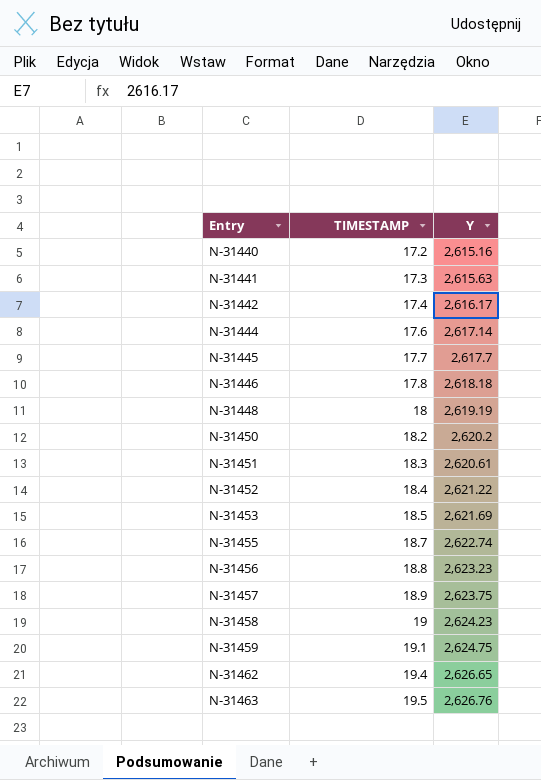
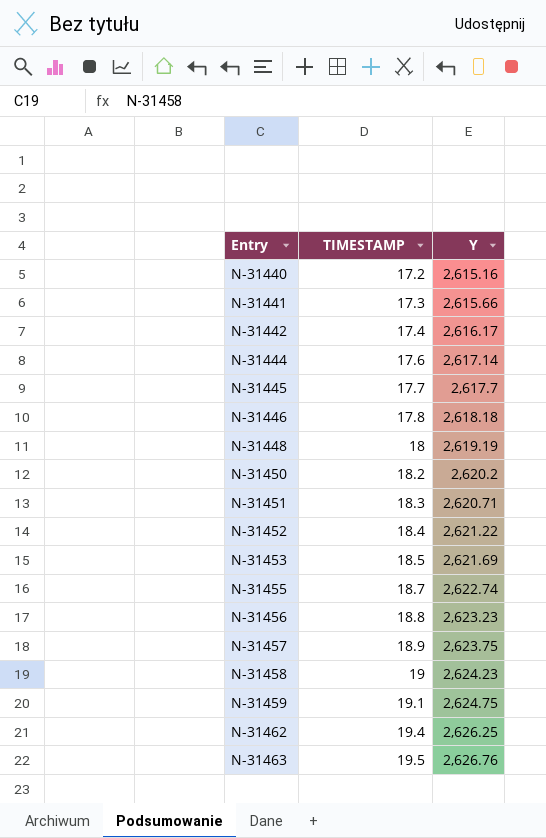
N-31441 | Y: 2,615.63 -> 2,615.66
N-31451 | Y: 2,620.61 -> 2,620.71
N-31462 | Y: 2,626.65 -> 2,626.25

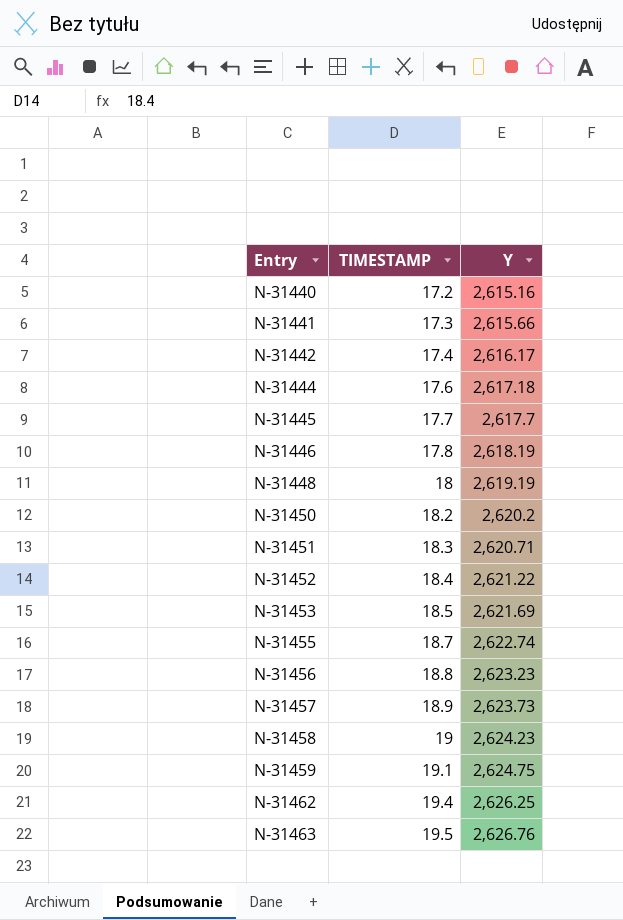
N-31444 | Y: 2,617.14 -> 2,617.18
N-31446 | Y: 2,618.18 -> 2,618.19
N-31457 | Y: 2,623.75 -> 2,623.73

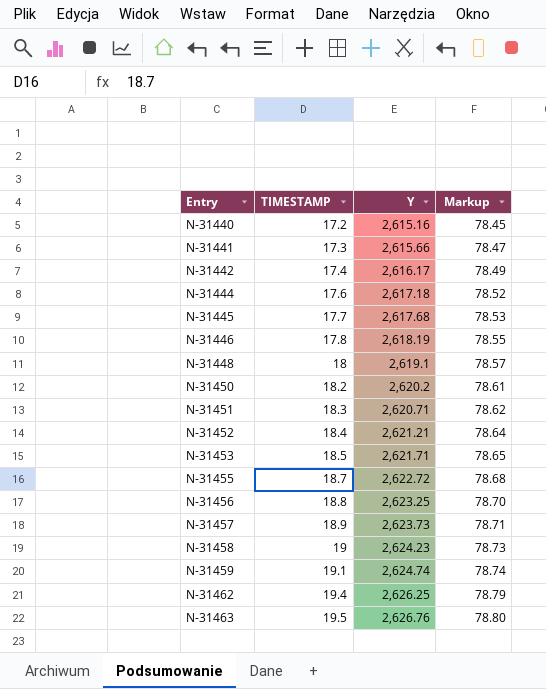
column Markup | formula: none -> [Y] * 0.03
N-31445 | Y: 2,617.7 -> 2,617.68
N-31448 | Y: 2,619.19 -> 2,619.1
N-31452 | Y: 2,621.22 -> 2,621.21
N-31453 | Y: 2,621.69 -> 2,621.71
N-31455 | Y: 2,622.74 -> 2,622.72
N-31456 | Y: 2,623.23 -> 2,623.25
N-31459 | Y: 2,624.75 -> 2,624.74

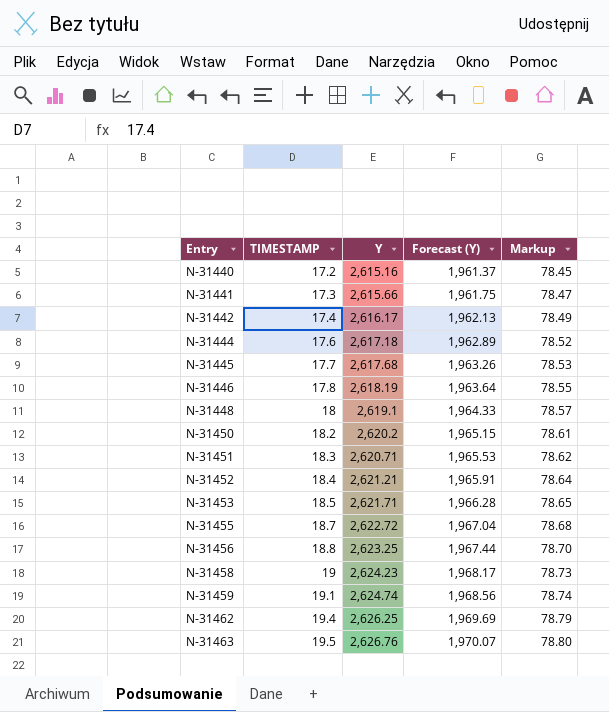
column Forecast (Y) | formula: none -> [Y] * 0.75
row N-31457: 18.9 | 2,623.73 | 78.71 -> none

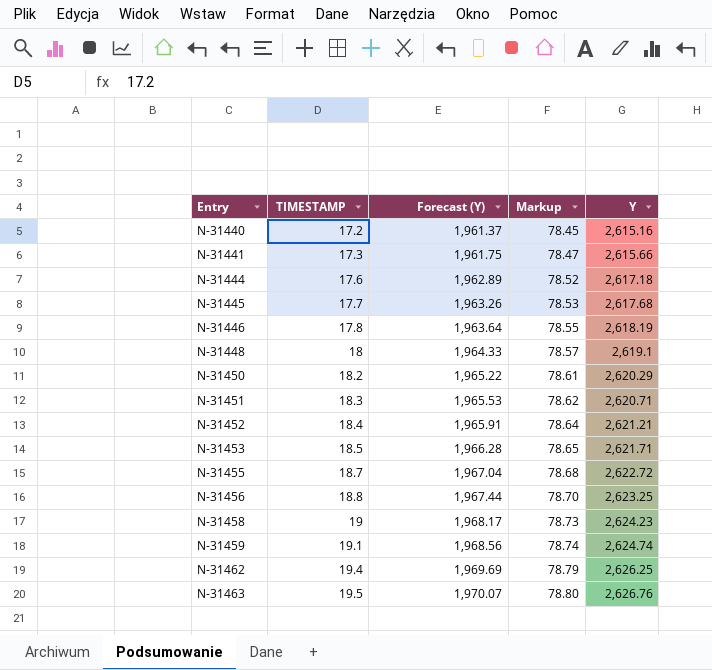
column Y | position: 3 -> 5
row N-31442: 17.4 | 2,616.17 | 1,962.13 | 78.49 -> none
N-31450 | Forecast (Y): 1,965.15 -> 1,965.22
N-31450 | Y: 2,620.2 -> 2,620.29

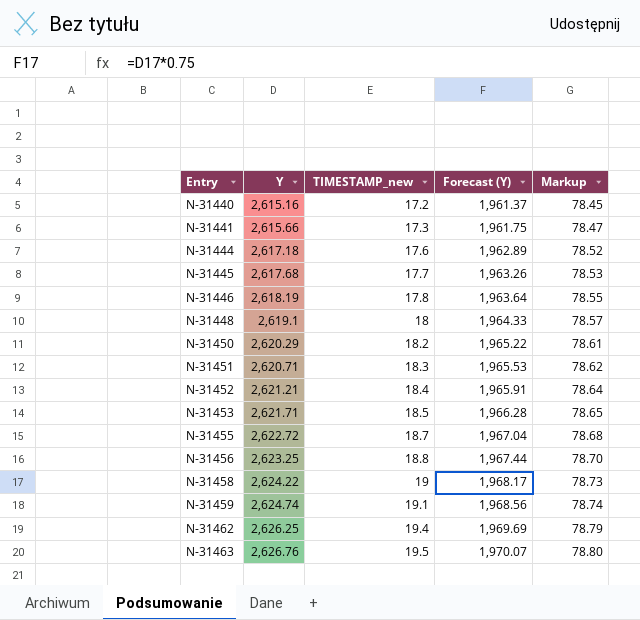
column Y | position: 5 -> 2
column name: TIMESTAMP -> TIMESTAMP_new
N-31458 | Y: 2,624.23 -> 2,624.22

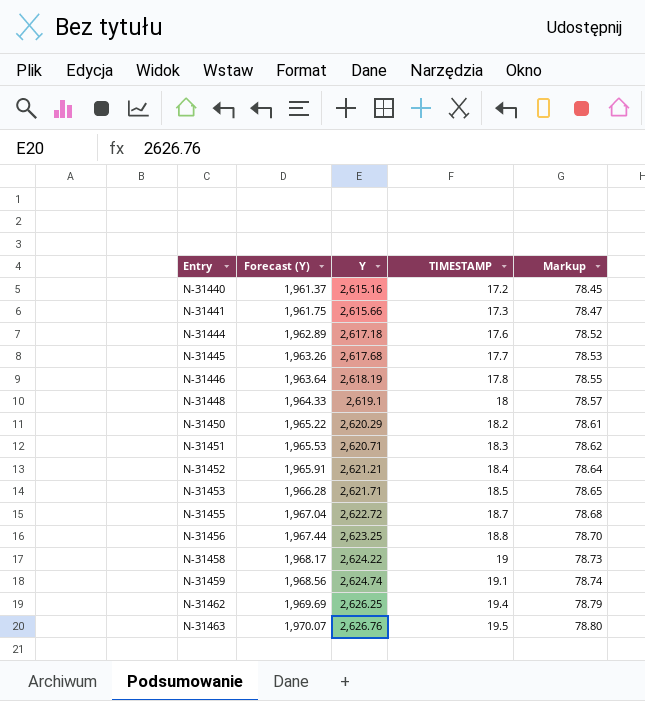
column Forecast (Y) | position: 4 -> 2
column name: TIMESTAMP_new -> TIMESTAMP

